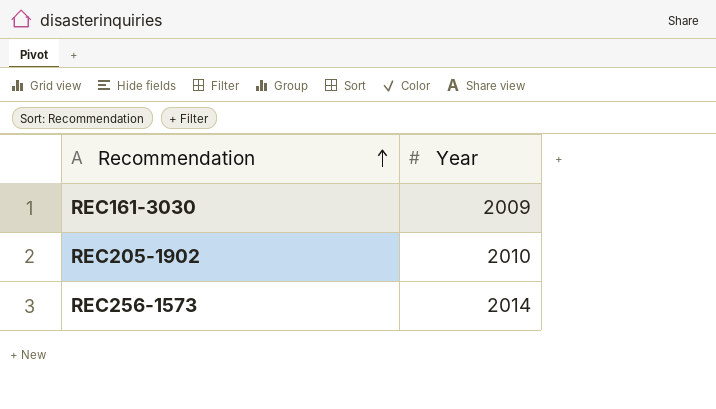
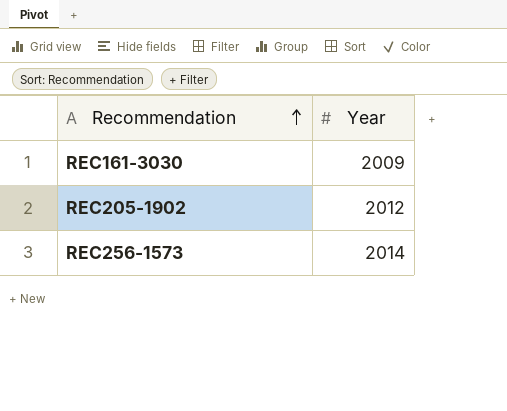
REC205-1902 | Year: 2010 -> 2012

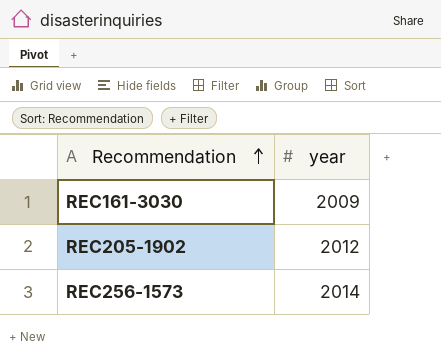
column name: Year -> year

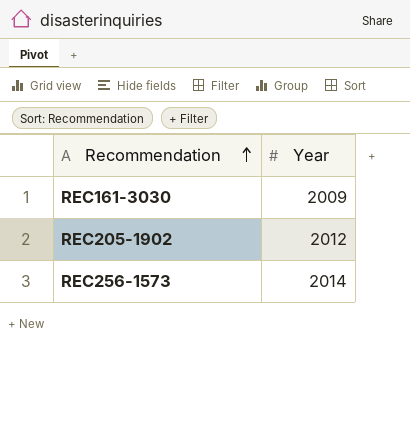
column name: year -> Year

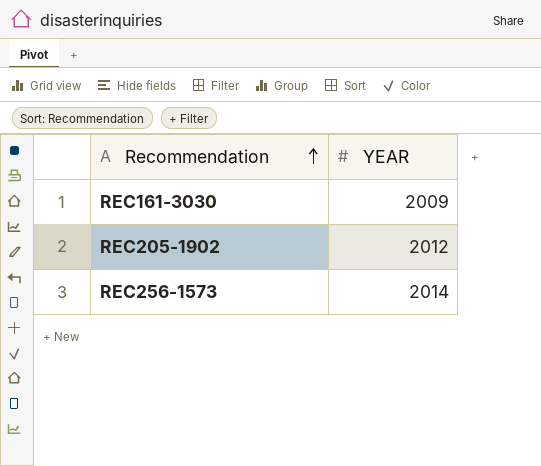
column name: Year -> YEAR

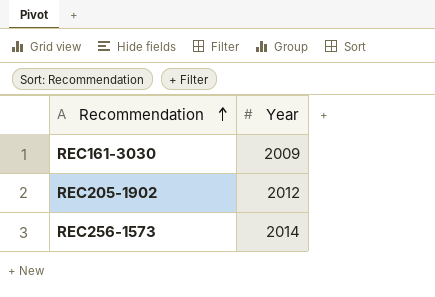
column name: YEAR -> Year

